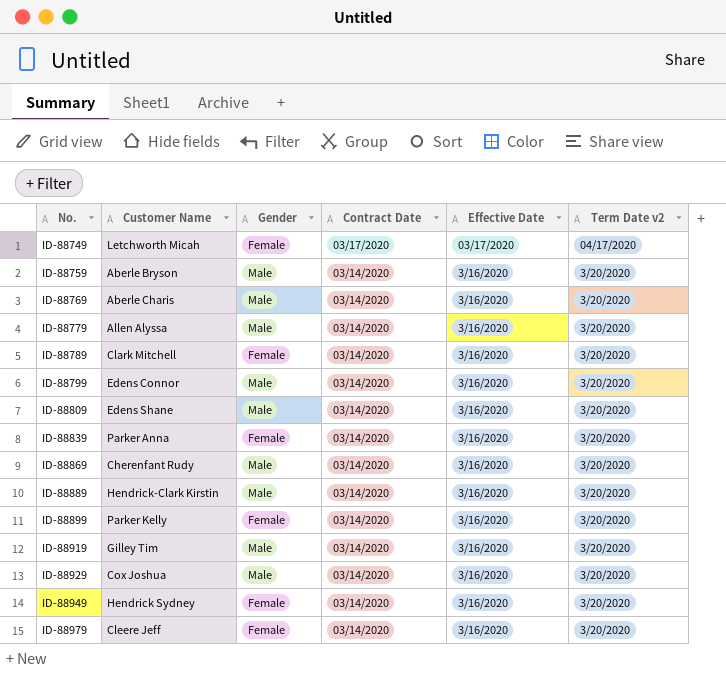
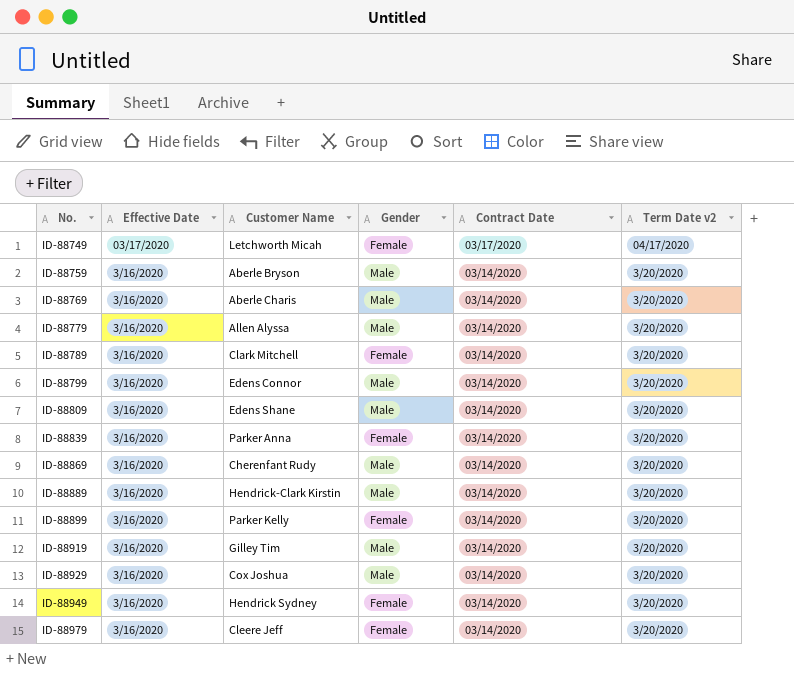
column Effective Date | position: 5 -> 2

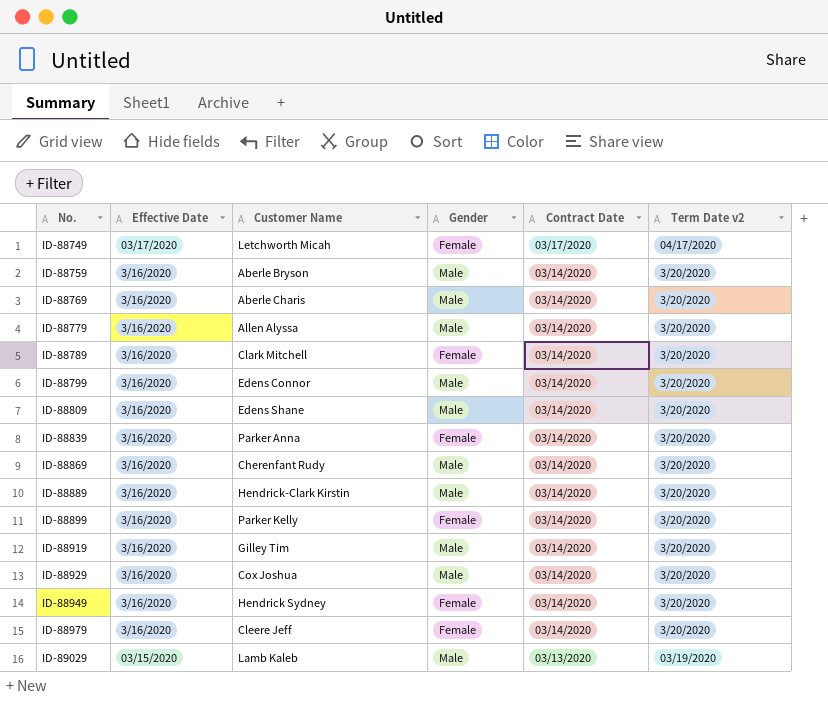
row ID-89029: none -> 03/15/2020 | Lamb Kaleb | Male | 03/13/2020 | 03/19/2020

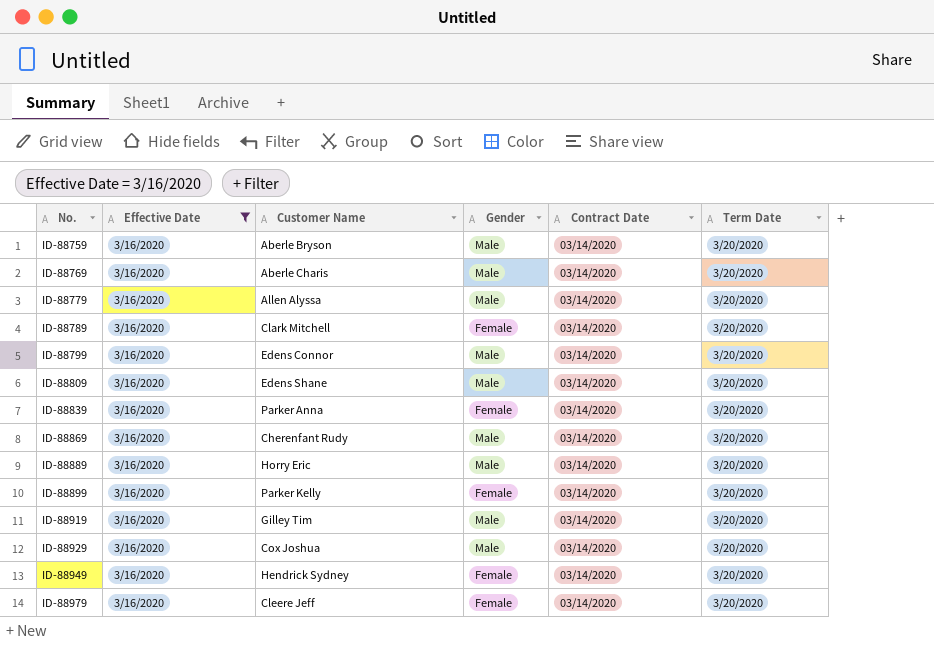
filter: none -> Effective Date = 3/16/2020
column name: Term Date v2 -> Term Date
ID-88889 | Customer Name: Hendrick-Clark Kirstin -> Horry Eric

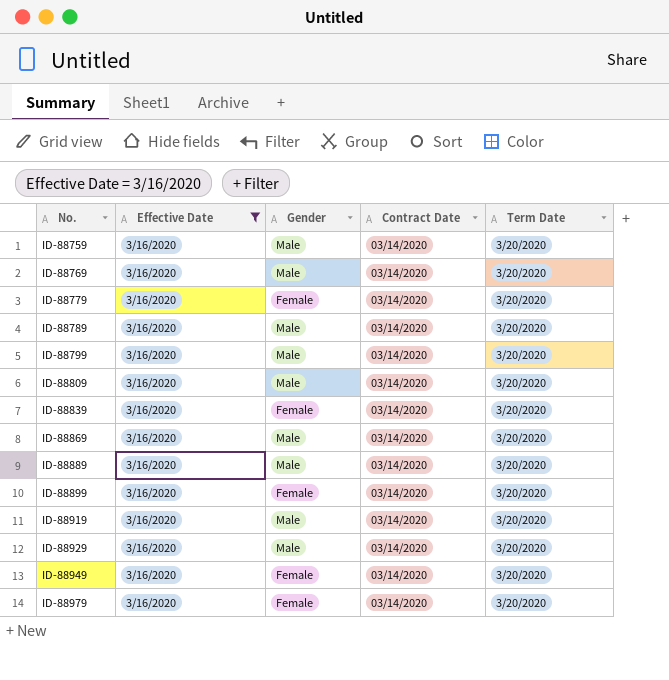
column Customer Name | position: 3 -> none
ID-88779 | Gender: Male -> Female
ID-88789 | Gender: Female -> Male

